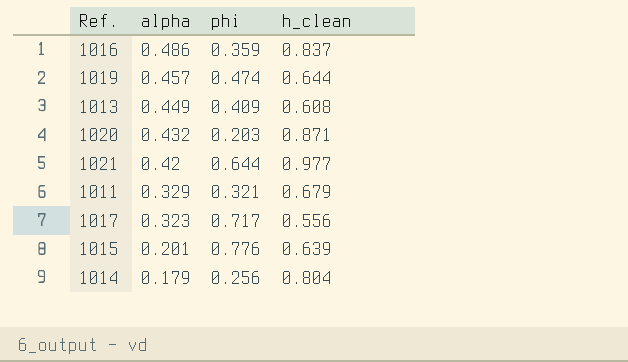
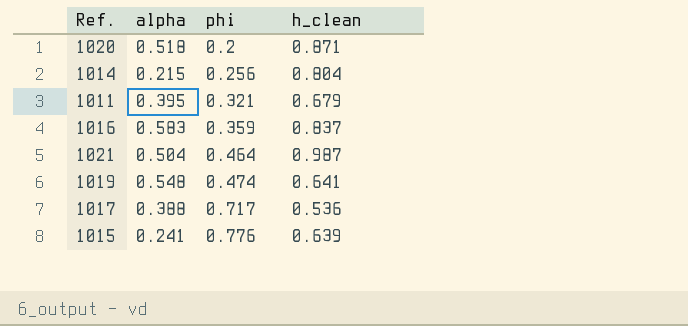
row order: alpha descending -> phi ascending
row 1013: 0.449 | 0.409 | 0.608 -> none
1020 | alpha: 0.432 -> 0.518
1020 | phi: 0.203 -> 0.2
1014 | alpha: 0.179 -> 0.215
1011 | alpha: 0.329 -> 0.395
1016 | alpha: 0.486 -> 0.583
1021 | alpha: 0.42 -> 0.504
1021 | phi: 0.644 -> 0.464
1021 | h_clean: 0.977 -> 0.987
1019 | alpha: 0.457 -> 0.548
1019 | h_clean: 0.644 -> 0.641
1017 | alpha: 0.323 -> 0.388
1017 | h_clean: 0.556 -> 0.536
1015 | alpha: 0.201 -> 0.241

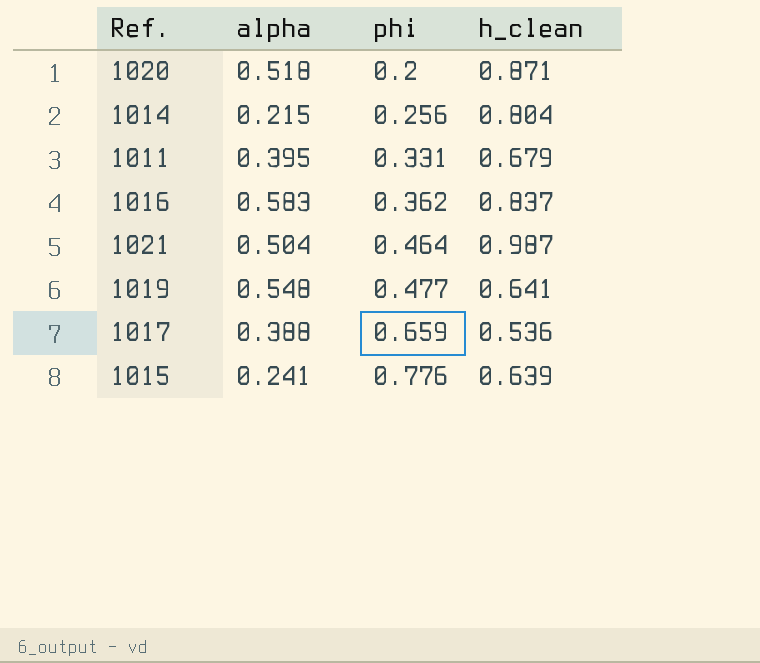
1011 | phi: 0.321 -> 0.331
1016 | phi: 0.359 -> 0.362
1019 | phi: 0.474 -> 0.477
1017 | phi: 0.717 -> 0.659

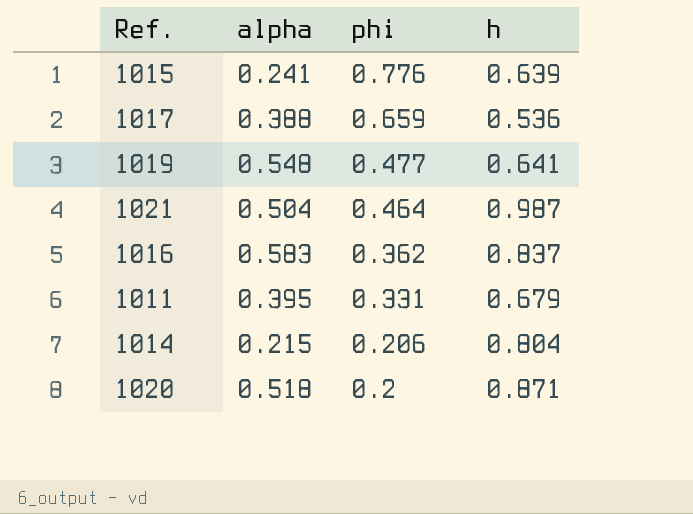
row order: phi ascending -> phi descending
column name: h_clean -> h
1014 | phi: 0.256 -> 0.206

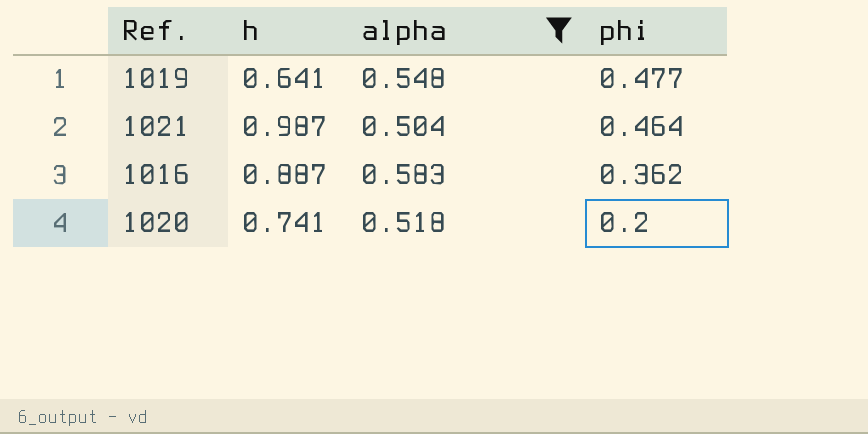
filter: none -> alpha >= 0.504
column h | position: 4 -> 2
1016 | h: 0.837 -> 0.887
1020 | h: 0.871 -> 0.741

